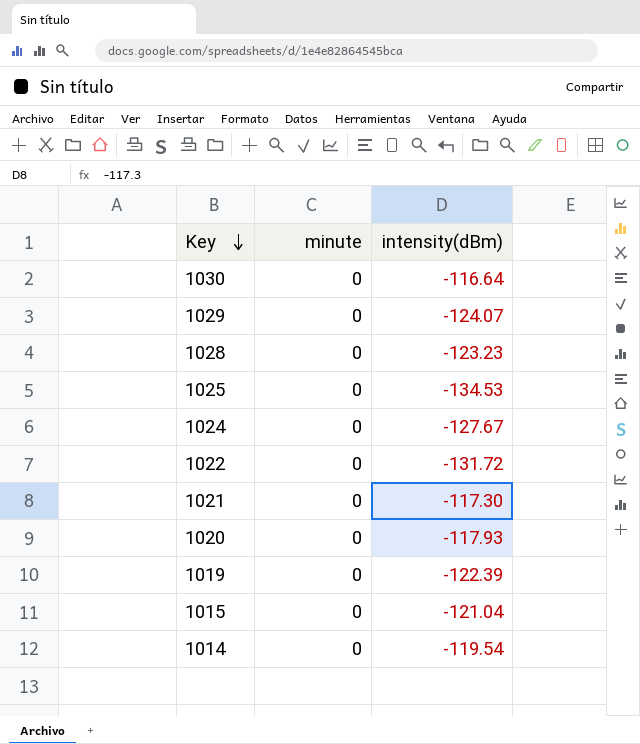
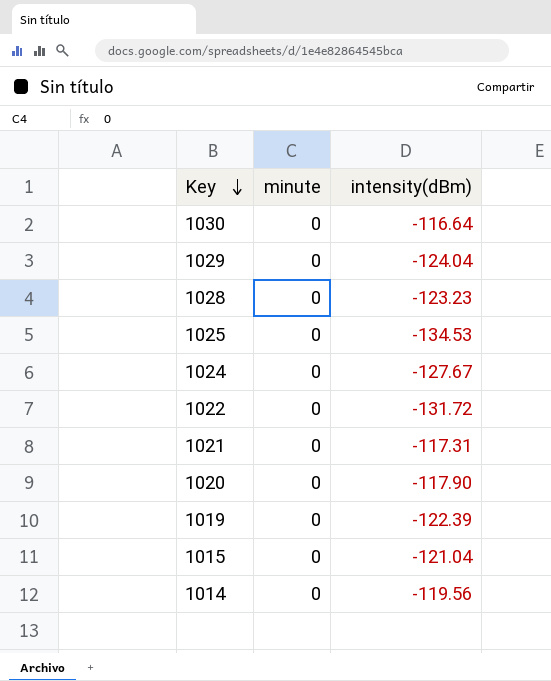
1029 | intensity(dBm): -124.07 -> -124.04
1021 | intensity(dBm): -117.30 -> -117.31
1020 | intensity(dBm): -117.93 -> -117.90
1014 | intensity(dBm): -119.54 -> -119.56

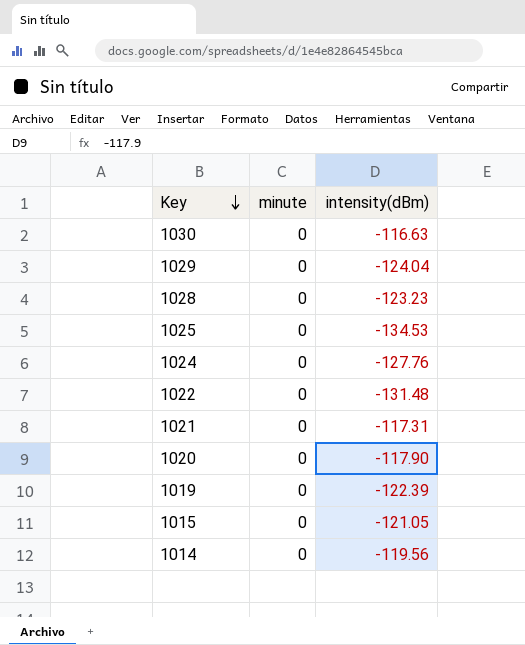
1030 | intensity(dBm): -116.64 -> -116.63
1024 | intensity(dBm): -127.67 -> -127.76
1022 | intensity(dBm): -131.72 -> -131.48
1015 | intensity(dBm): -121.04 -> -121.05

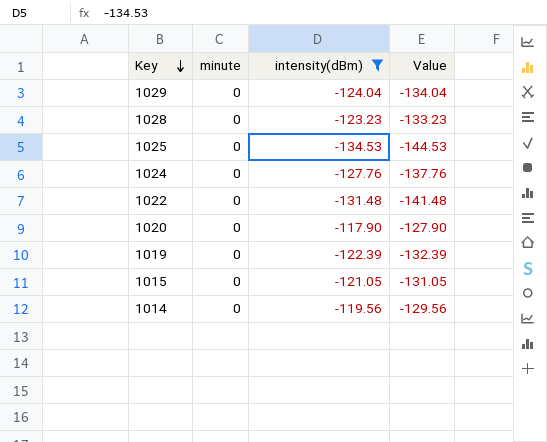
filter: none -> intensity(dBm) <= -117.90
column Value | formula: none -> [intensity(dBm)] - 10

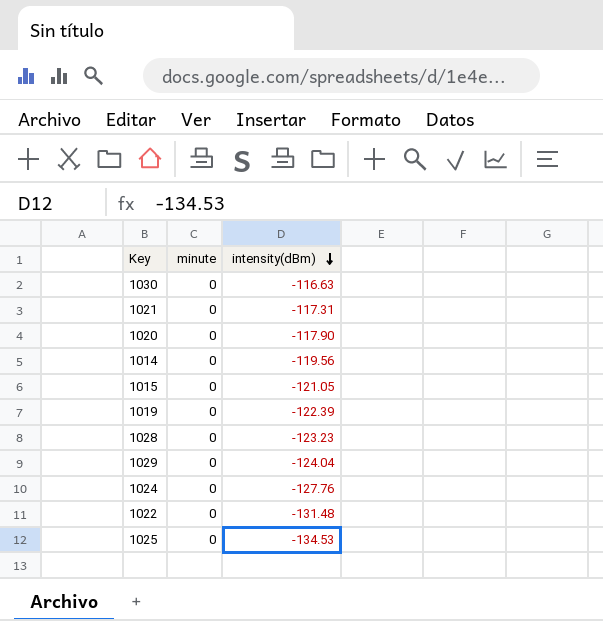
filter: intensity(dBm) <= -117.90 -> none
row order: Key descending -> intensity(dBm) descending
column Value | formula: [intensity(dBm)] - 10 -> none

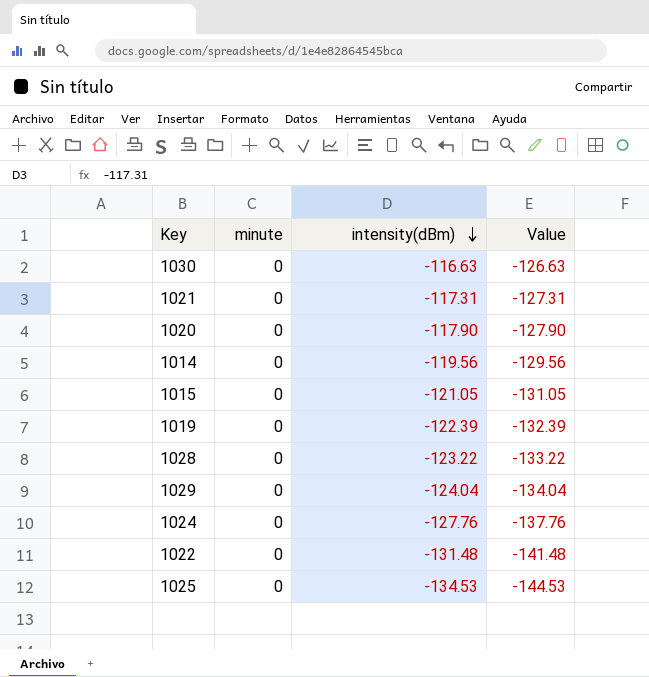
column Value | formula: none -> [intensity(dBm)] - 10
1028 | intensity(dBm): -123.23 -> -123.22

